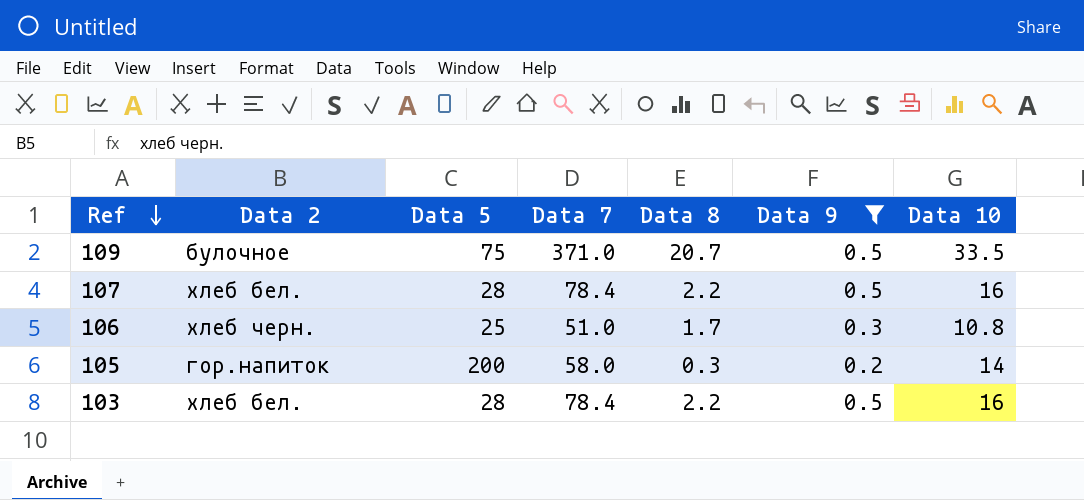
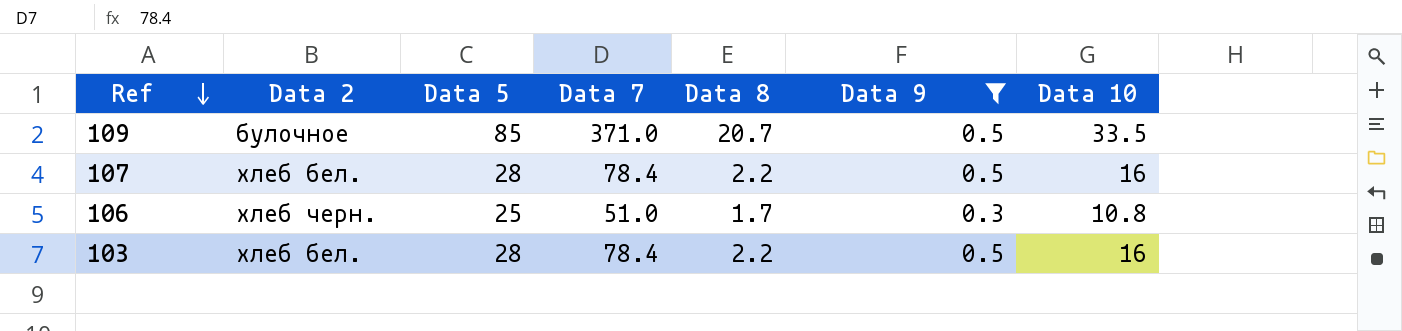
row 105: гор.напиток | 200 | 58.0 | 0.3 | 0.2 | 14 -> none
109 | Data 5: 75 -> 85

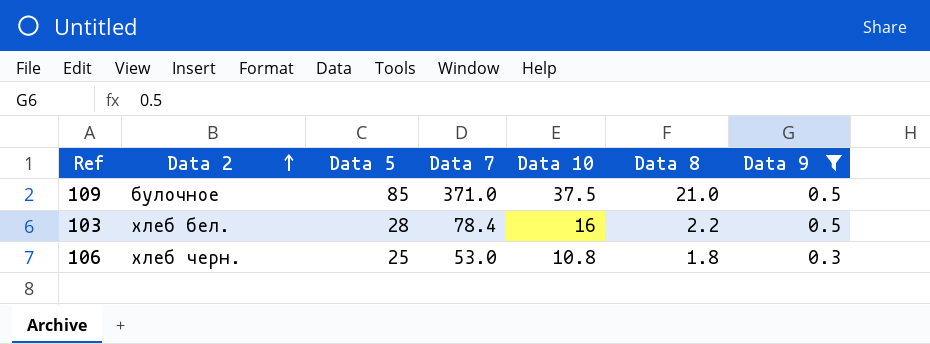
row order: Ref descending -> Data 2 ascending
column Data 10 | position: 7 -> 5
row 107: хлеб бел. | 28 | 78.4 | 2.2 | 0.5 | 16 -> none
109 | Data 10: 33.5 -> 37.5
109 | Data 8: 20.7 -> 21.0
106 | Data 7: 51.0 -> 53.0
106 | Data 8: 1.7 -> 1.8

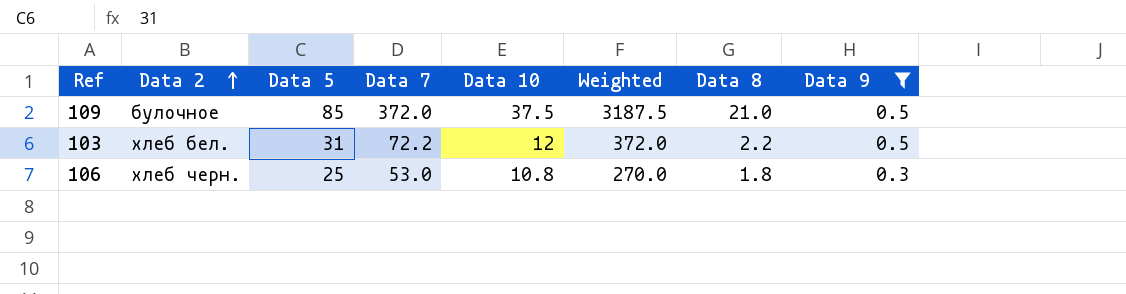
column Weighted | formula: none -> [Data 5] * [Data 10]
109 | Data 7: 371.0 -> 372.0
103 | Data 5: 28 -> 31
103 | Data 7: 78.4 -> 72.2
103 | Data 10: 16 -> 12

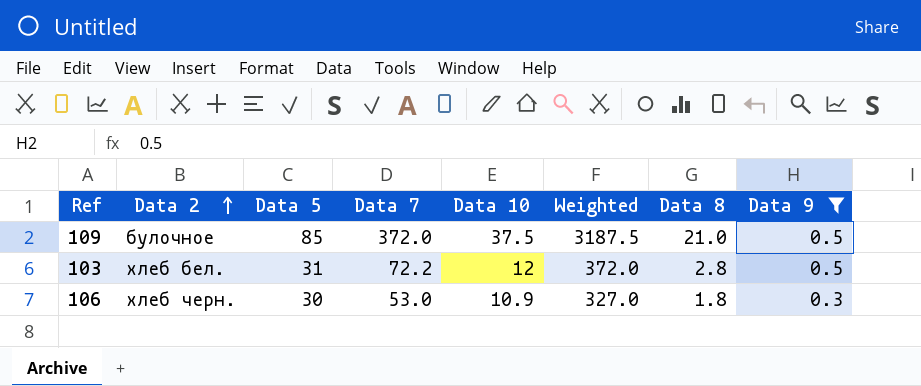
103 | Data 8: 2.2 -> 2.8
106 | Data 5: 25 -> 30
106 | Data 10: 10.8 -> 10.9
106 | Weighted: 270.0 -> 327.0

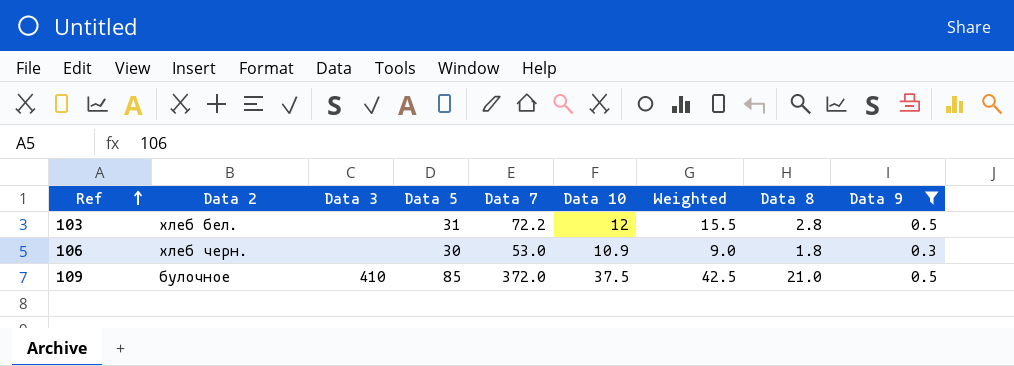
row order: Data 2 ascending -> Ref ascending
column Data 3 | position: none -> 3
column Weighted | formula: [Data 5] * [Data 10] -> [Data 5] * [Data 9]

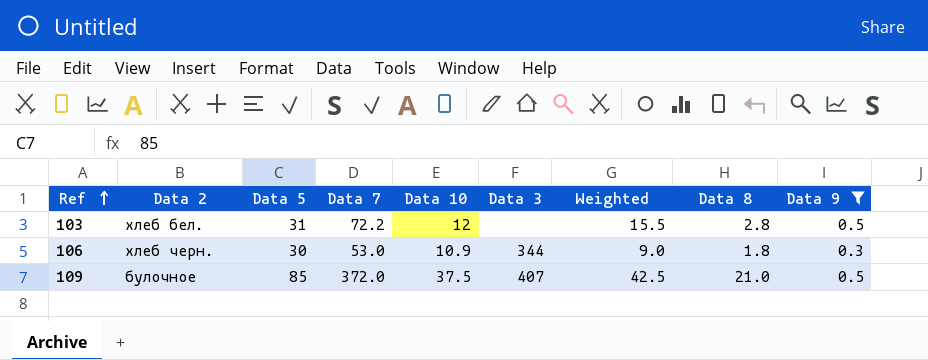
column Data 3 | position: 3 -> 6
106 | Data 3: none -> 344
109 | Data 3: 410 -> 407

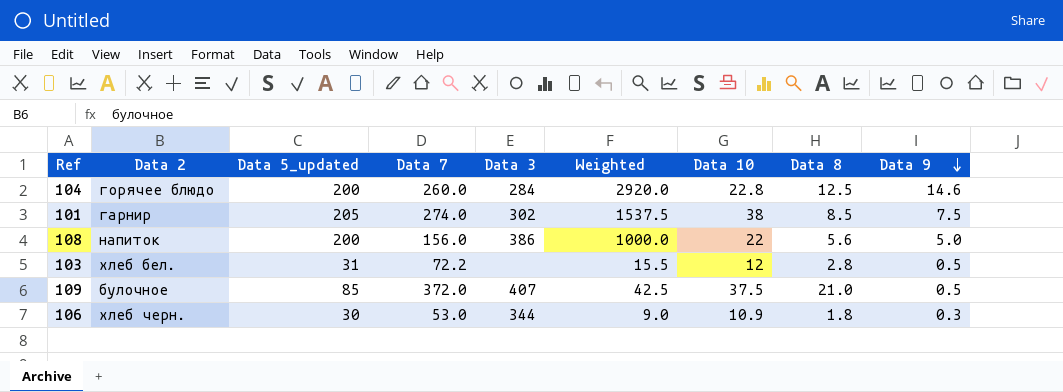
filter: Data 9 <= 0.5 -> none
row order: Ref ascending -> Data 9 descending
column name: Data 5 -> Data 5_updated
column Data 10 | position: 5 -> 7

